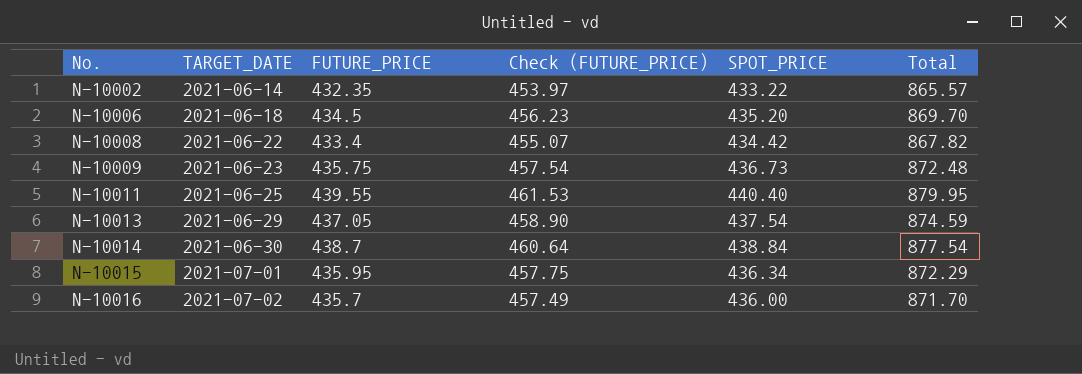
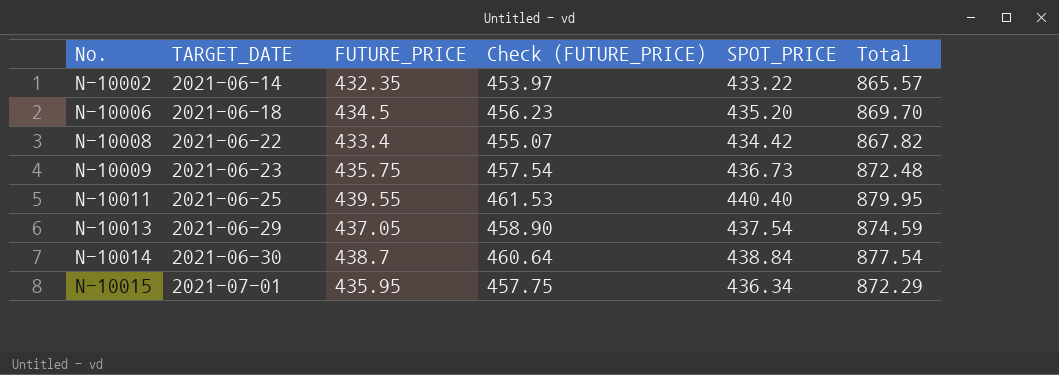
row N-10016: 2021-07-02 | 435.7 | 457.49 | 436.00 | 871.70 -> none

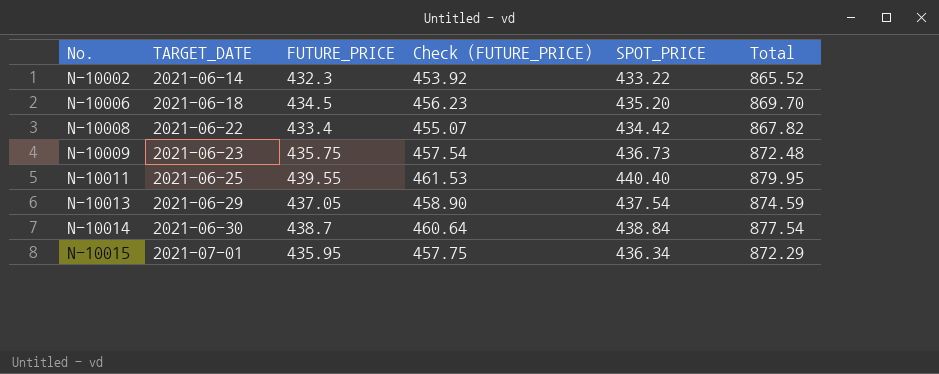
N-10002 | FUTURE_PRICE: 432.35 -> 432.3
N-10002 | Check (FUTURE_PRICE): 453.97 -> 453.92
N-10002 | Total: 865.57 -> 865.52

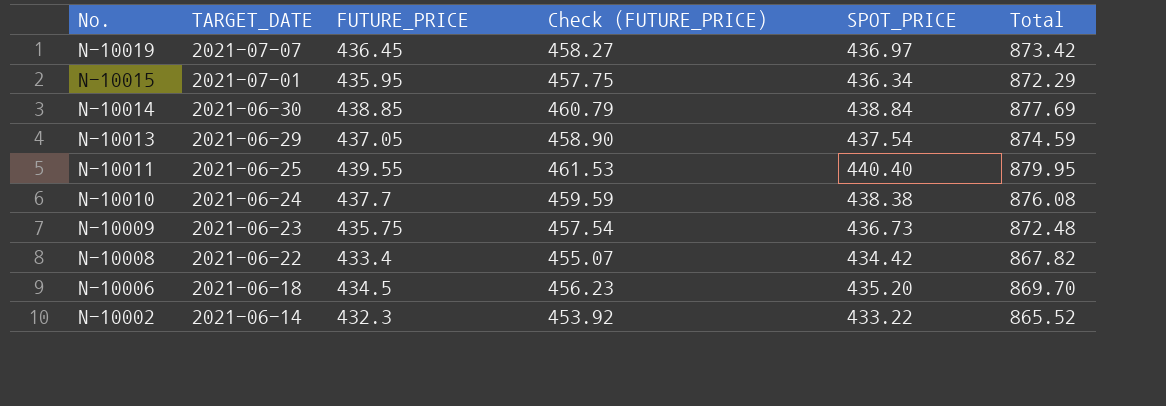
row order: No. ascending -> No. descending
row N-10019: none -> 2021-07-07 | 436.45 | 458.27 | 436.97 | 873.42
N-10014 | FUTURE_PRICE: 438.7 -> 438.85
N-10014 | Check (FUTURE_PRICE): 460.64 -> 460.79
N-10014 | Total: 877.54 -> 877.69
row N-10010: none -> 2021-06-24 | 437.7 | 459.59 | 438.38 | 876.08

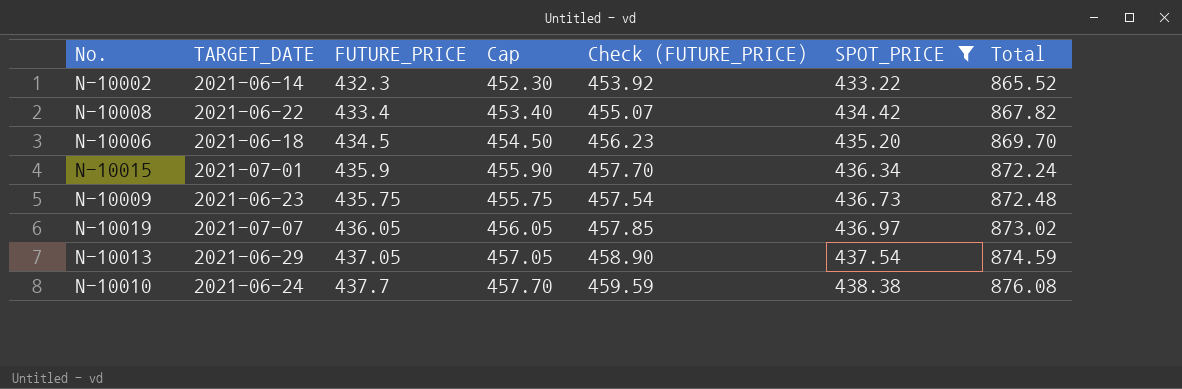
filter: none -> SPOT_PRICE <= 438.38
row order: No. descending -> SPOT_PRICE ascending
column Cap | formula: none -> [FUTURE_PRICE] + 20
N-10015 | FUTURE_PRICE: 435.95 -> 435.9
N-10015 | Check (FUTURE_PRICE): 457.75 -> 457.70
N-10015 | Total: 872.29 -> 872.24
N-10019 | FUTURE_PRICE: 436.45 -> 436.05
N-10019 | Check (FUTURE_PRICE): 458.27 -> 457.85
N-10019 | Total: 873.42 -> 873.02

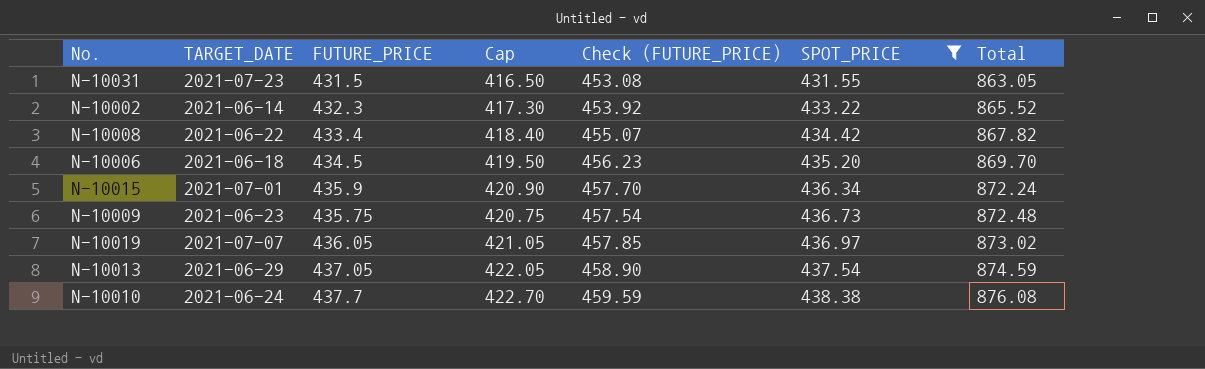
column Cap | formula: [FUTURE_PRICE] + 20 -> [FUTURE_PRICE] - 15
row N-10031: none -> 2021-07-23 | 431.5 | 416.50 | 453.08 | 431.55 | 863.05

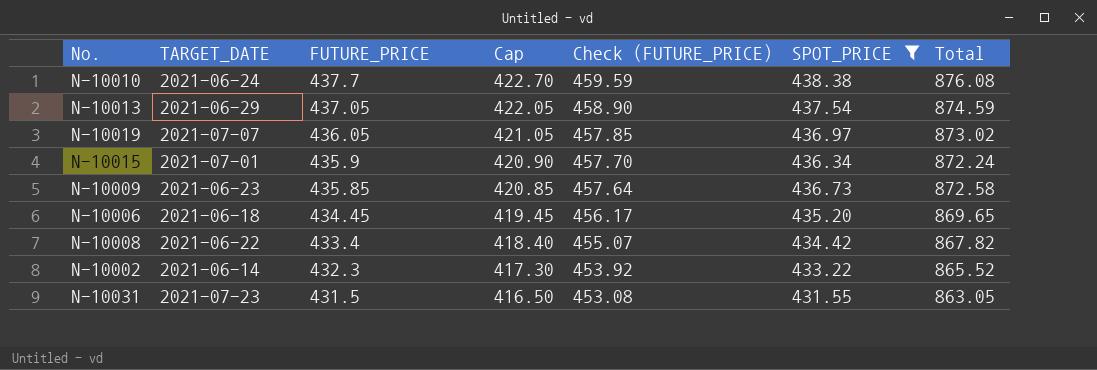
row order: SPOT_PRICE ascending -> FUTURE_PRICE descending
N-10009 | FUTURE_PRICE: 435.75 -> 435.85
N-10009 | Cap: 420.75 -> 420.85
N-10009 | Check (FUTURE_PRICE): 457.54 -> 457.64
N-10009 | Total: 872.48 -> 872.58
N-10006 | FUTURE_PRICE: 434.5 -> 434.45
N-10006 | Cap: 419.50 -> 419.45
N-10006 | Check (FUTURE_PRICE): 456.23 -> 456.17
N-10006 | Total: 869.70 -> 869.65

